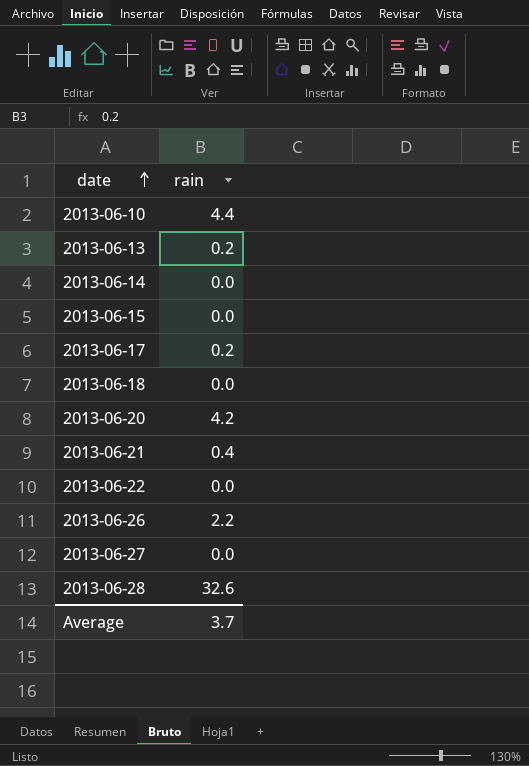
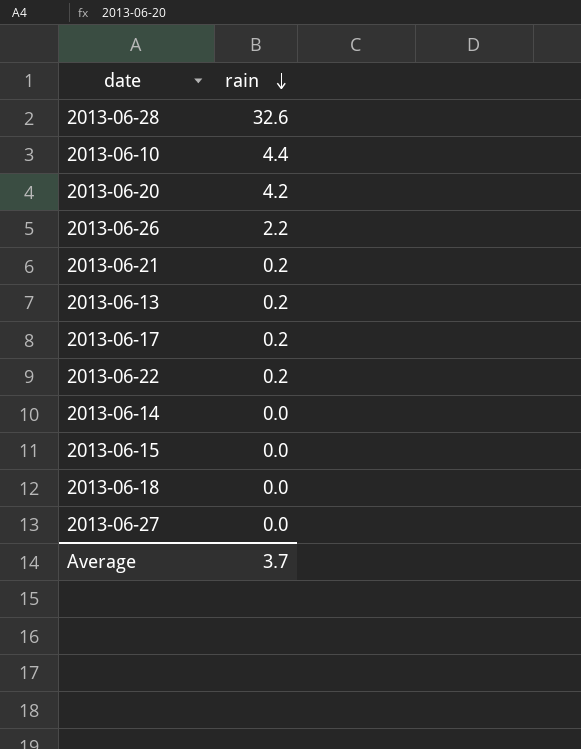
row order: date ascending -> rain descending
2013-06-21 | rain: 0.4 -> 0.2
2013-06-22 | rain: 0.0 -> 0.2

